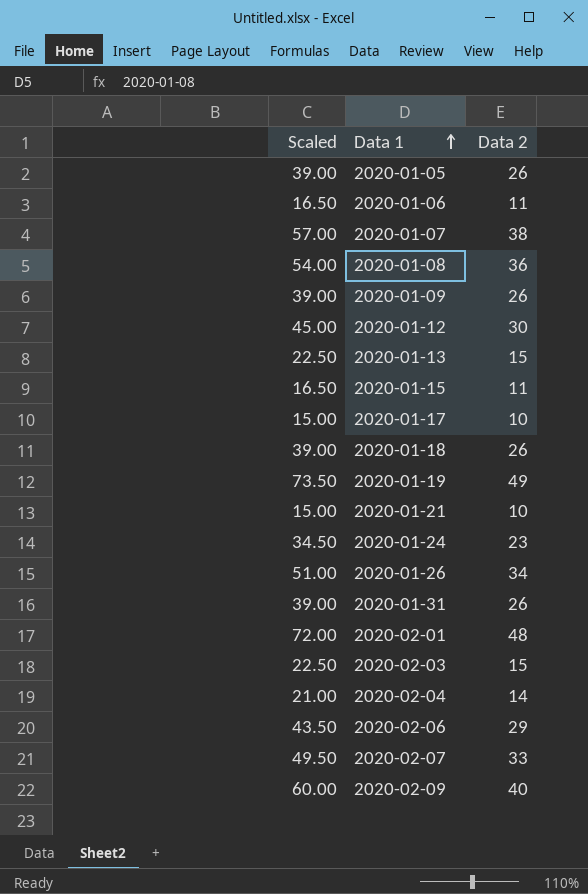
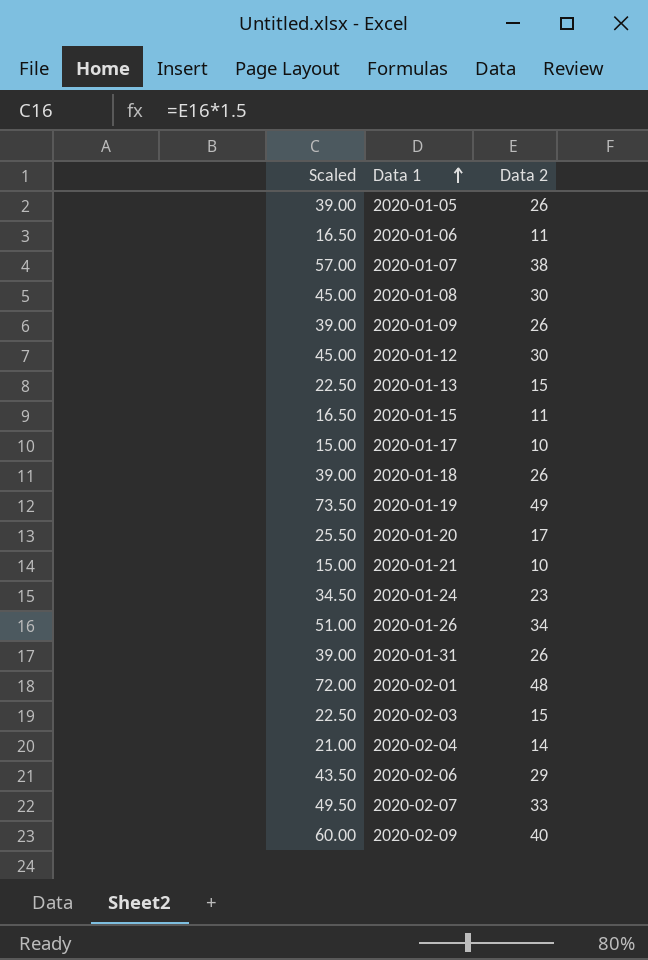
2020-01-08 | Scaled: 54.00 -> 45.00
2020-01-08 | Data 2: 36 -> 30
row 2020-01-20: none -> 25.50 | 17

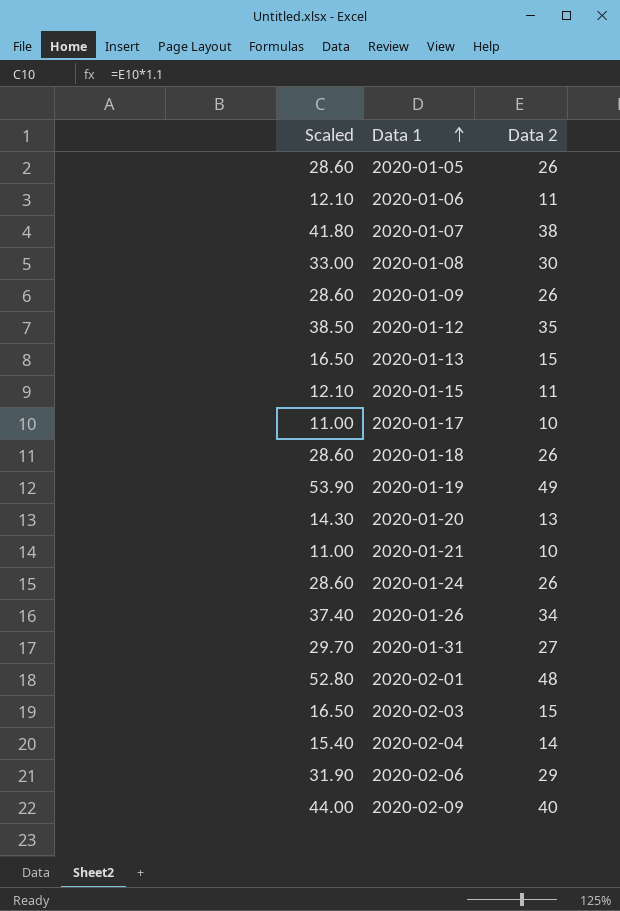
column Scaled | formula: [Data 2] * 1.5 -> [Data 2] * 1.1
row 2020-02-07: 49.50 | 33 -> none
2020-01-12 | Data 2: 30 -> 35
2020-01-20 | Data 2: 17 -> 13
2020-01-24 | Data 2: 23 -> 26
2020-01-31 | Data 2: 26 -> 27

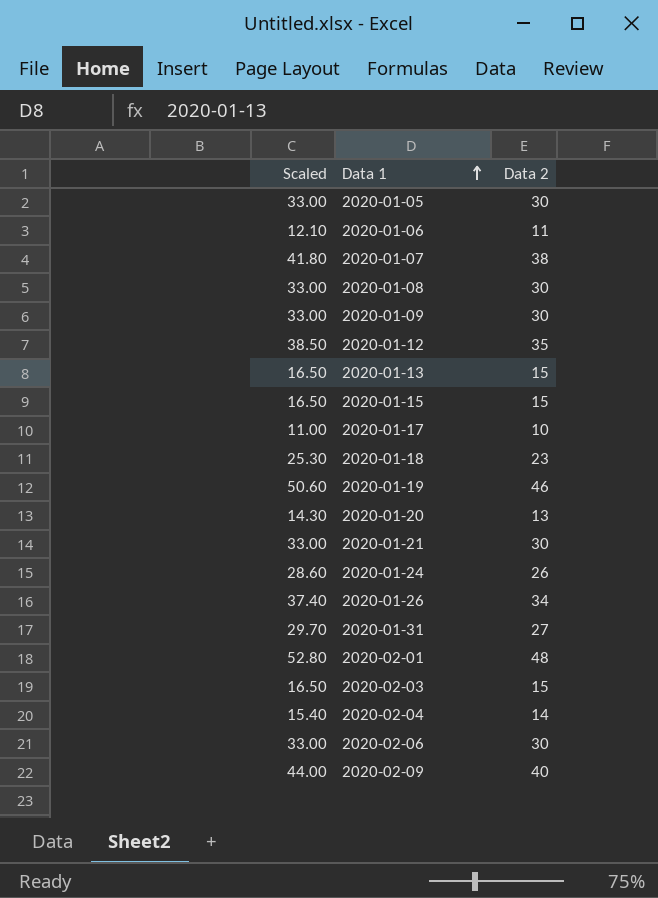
2020-01-05 | Scaled: 28.60 -> 33.00
2020-01-05 | Data 2: 26 -> 30
2020-01-09 | Scaled: 28.60 -> 33.00
2020-01-09 | Data 2: 26 -> 30
2020-01-15 | Scaled: 12.10 -> 16.50
2020-01-15 | Data 2: 11 -> 15
2020-01-18 | Scaled: 28.60 -> 25.30
2020-01-18 | Data 2: 26 -> 23
2020-01-19 | Scaled: 53.90 -> 50.60
2020-01-19 | Data 2: 49 -> 46
2020-01-21 | Scaled: 11.00 -> 33.00
2020-01-21 | Data 2: 10 -> 30
2020-02-06 | Scaled: 31.90 -> 33.00
2020-02-06 | Data 2: 29 -> 30

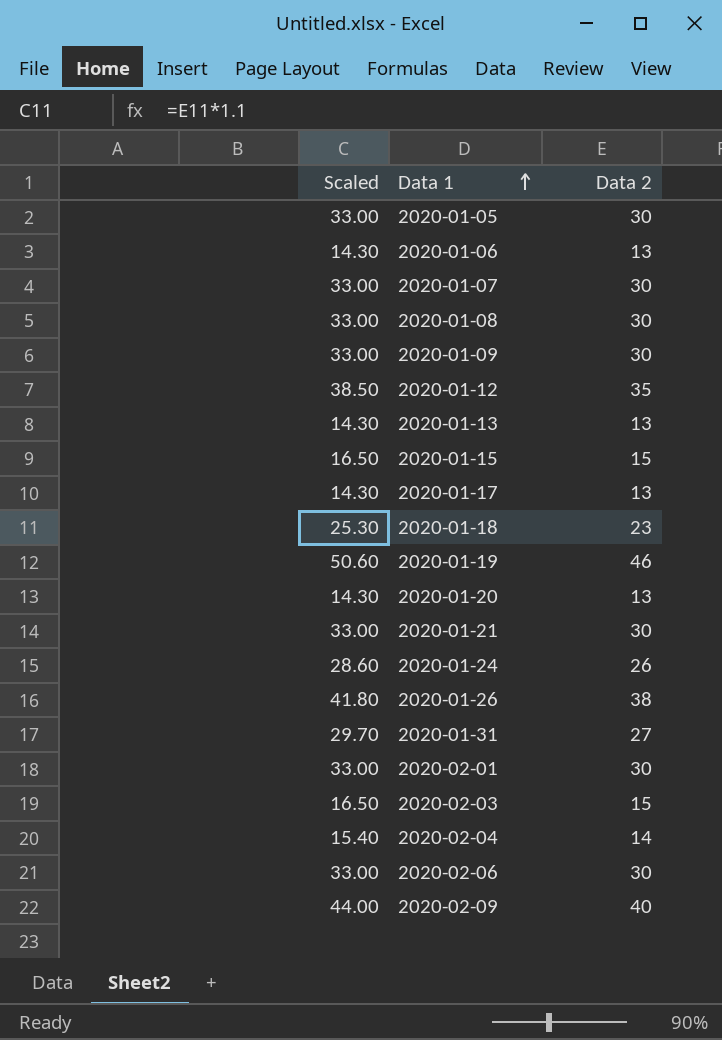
2020-01-06 | Scaled: 12.10 -> 14.30
2020-01-06 | Data 2: 11 -> 13
2020-01-07 | Scaled: 41.80 -> 33.00
2020-01-07 | Data 2: 38 -> 30
2020-01-13 | Scaled: 16.50 -> 14.30
2020-01-13 | Data 2: 15 -> 13
2020-01-17 | Scaled: 11.00 -> 14.30
2020-01-17 | Data 2: 10 -> 13
2020-01-26 | Scaled: 37.40 -> 41.80
2020-01-26 | Data 2: 34 -> 38
2020-02-01 | Scaled: 52.80 -> 33.00
2020-02-01 | Data 2: 48 -> 30

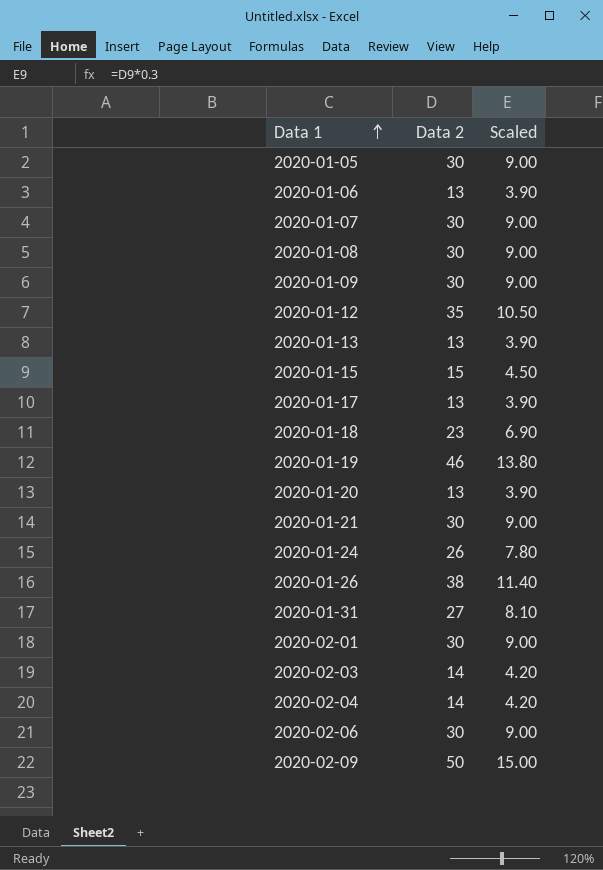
column Scaled | formula: [Data 2] * 1.1 -> [Data 2] * 0.3
column Scaled | position: 1 -> 3
2020-02-03 | Data 2: 15 -> 14
2020-02-09 | Data 2: 40 -> 50

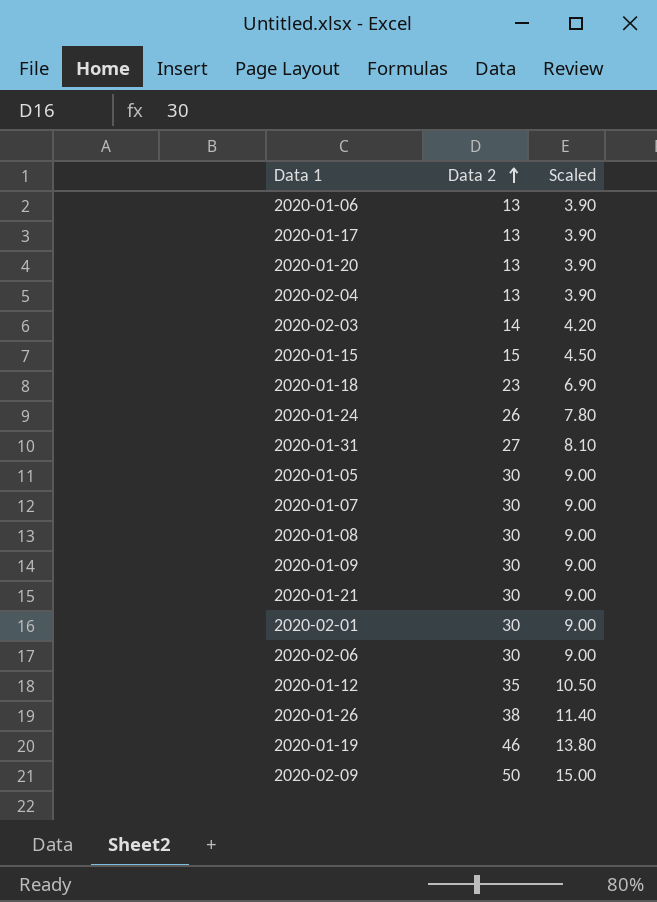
row order: Data 1 ascending -> Data 2 ascending
row 2020-01-13: 13 | 3.90 -> none
2020-02-04 | Data 2: 14 -> 13
2020-02-04 | Scaled: 4.20 -> 3.90

